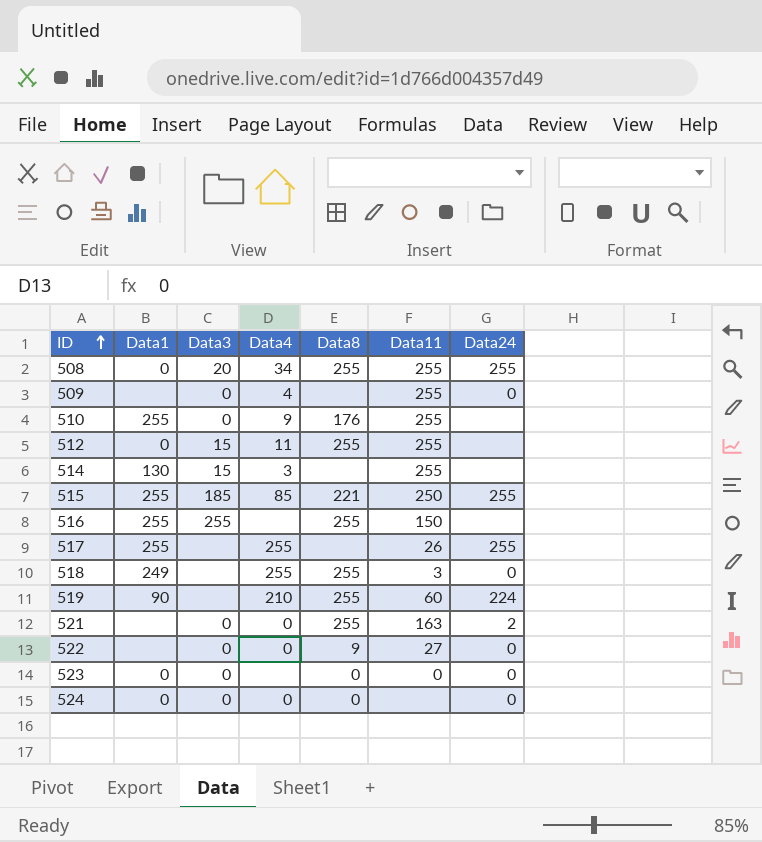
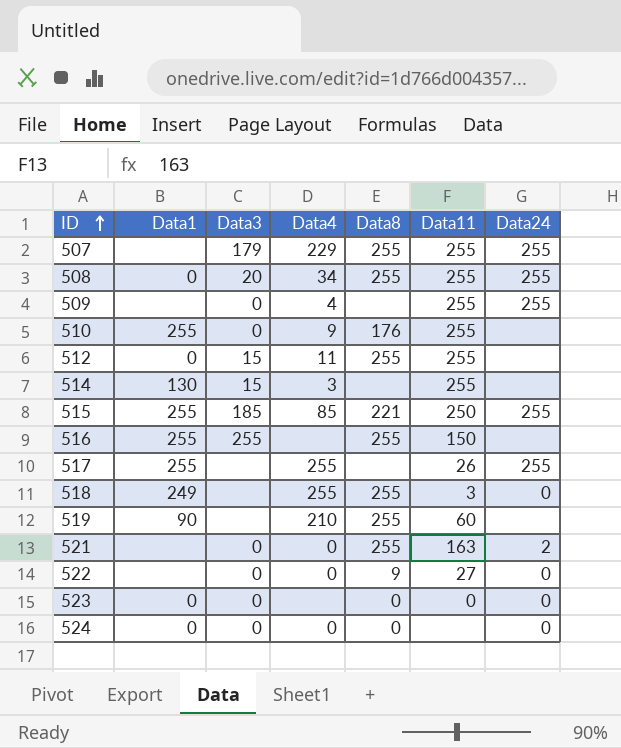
row 507: none -> none | 179 | 229 | 255 | 255 | 255
509 | Data24: 0 -> 255
519 | Data24: 224 -> none

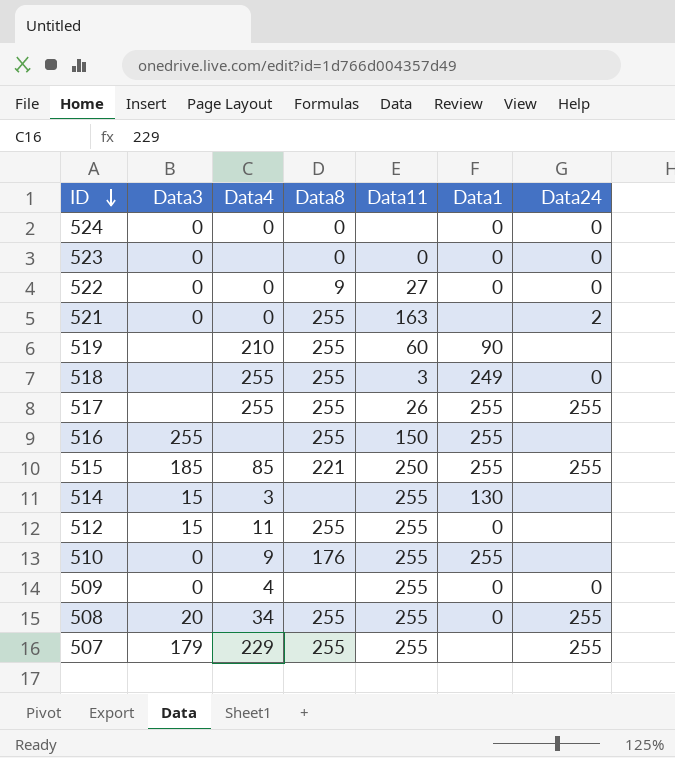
row order: ID ascending -> ID descending
column Data1 | position: 2 -> 6
522 | Data1: none -> 0
517 | Data8: none -> 255
509 | Data1: none -> 0
509 | Data24: 255 -> 0

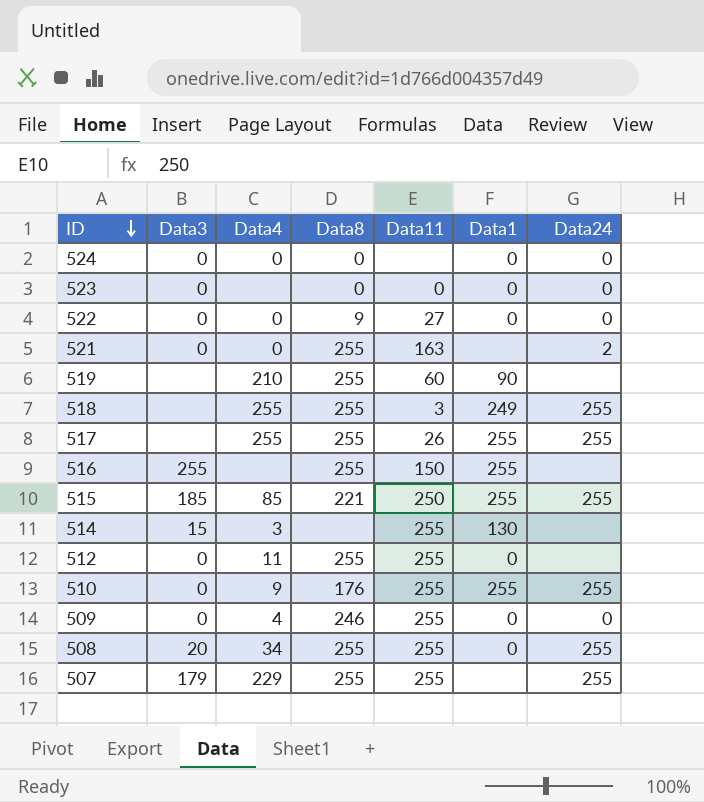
518 | Data24: 0 -> 255
512 | Data3: 15 -> 0
510 | Data24: none -> 255
509 | Data8: none -> 246

